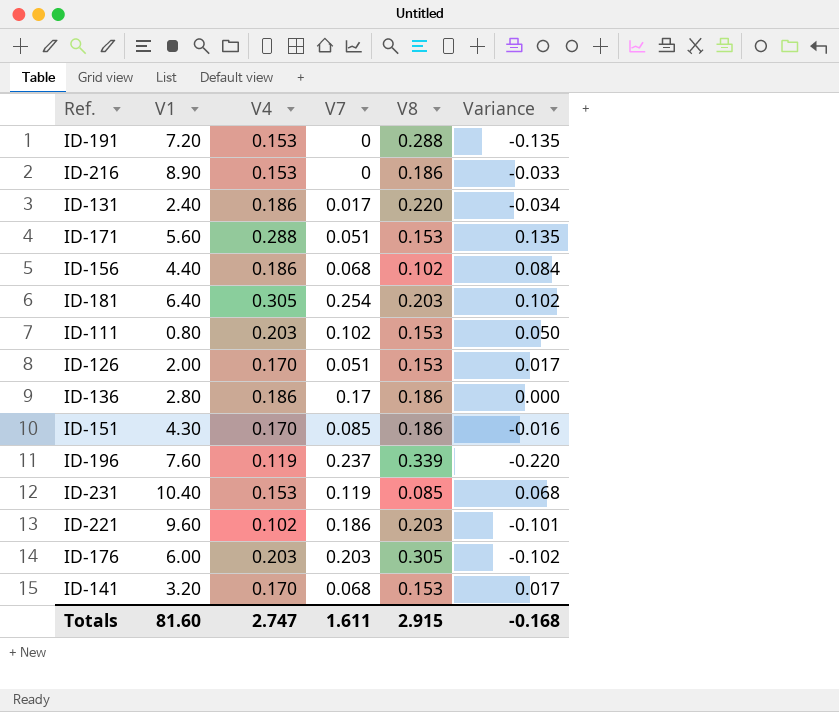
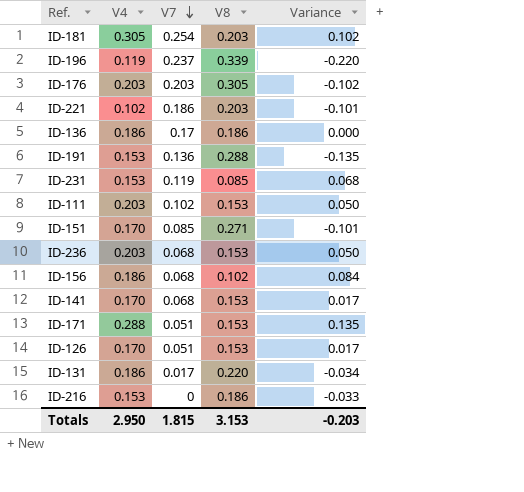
row order: none -> V7 descending
column V1 | position: 2 -> none
ID-191 | V7: 0 -> 0.136
ID-151 | V8: 0.186 -> 0.271
ID-151 | Variance: -0.016 -> -0.101
row ID-236: none -> 0.203 | 0.068 | 0.153 | 0.050
Totals | V4: 2.747 -> 2.950
Totals | V7: 1.611 -> 1.815
Totals | V8: 2.915 -> 3.153
Totals | Variance: -0.168 -> -0.203

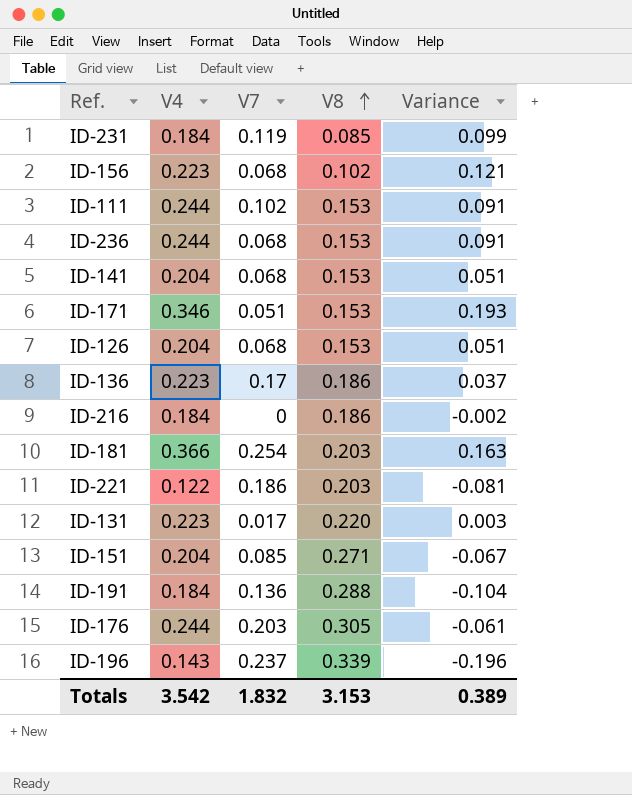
row order: V7 descending -> V8 ascending
ID-231 | V4: 0.153 -> 0.184
ID-231 | Variance: 0.068 -> 0.099
ID-156 | V4: 0.186 -> 0.223
ID-156 | Variance: 0.084 -> 0.121
ID-111 | V4: 0.203 -> 0.244
ID-111 | Variance: 0.050 -> 0.091
ID-236 | V4: 0.203 -> 0.244
ID-236 | Variance: 0.050 -> 0.091
ID-141 | V4: 0.170 -> 0.204
ID-141 | Variance: 0.017 -> 0.051
ID-171 | V4: 0.288 -> 0.346
ID-171 | Variance: 0.135 -> 0.193
ID-126 | V4: 0.170 -> 0.204
ID-126 | V7: 0.051 -> 0.068
ID-126 | Variance: 0.017 -> 0.051
ID-136 | V4: 0.186 -> 0.223
ID-136 | Variance: 0.000 -> 0.037
ID-216 | V4: 0.153 -> 0.184
ID-216 | Variance: -0.033 -> -0.002
ID-181 | V4: 0.305 -> 0.366
ID-181 | Variance: 0.102 -> 0.163
ID-221 | V4: 0.102 -> 0.122
ID-221 | Variance: -0.101 -> -0.081
ID-131 | V4: 0.186 -> 0.223
ID-131 | Variance: -0.034 -> 0.003
ID-151 | V4: 0.170 -> 0.204
ID-151 | Variance: -0.101 -> -0.067
ID-191 | V4: 0.153 -> 0.184
ID-191 | Variance: -0.135 -> -0.104
ID-176 | V4: 0.203 -> 0.244
ID-176 | Variance: -0.102 -> -0.061
ID-196 | V4: 0.119 -> 0.143
ID-196 | Variance: -0.220 -> -0.196
Totals | V4: 2.950 -> 3.542
Totals | V7: 1.815 -> 1.832
Totals | Variance: -0.203 -> 0.389

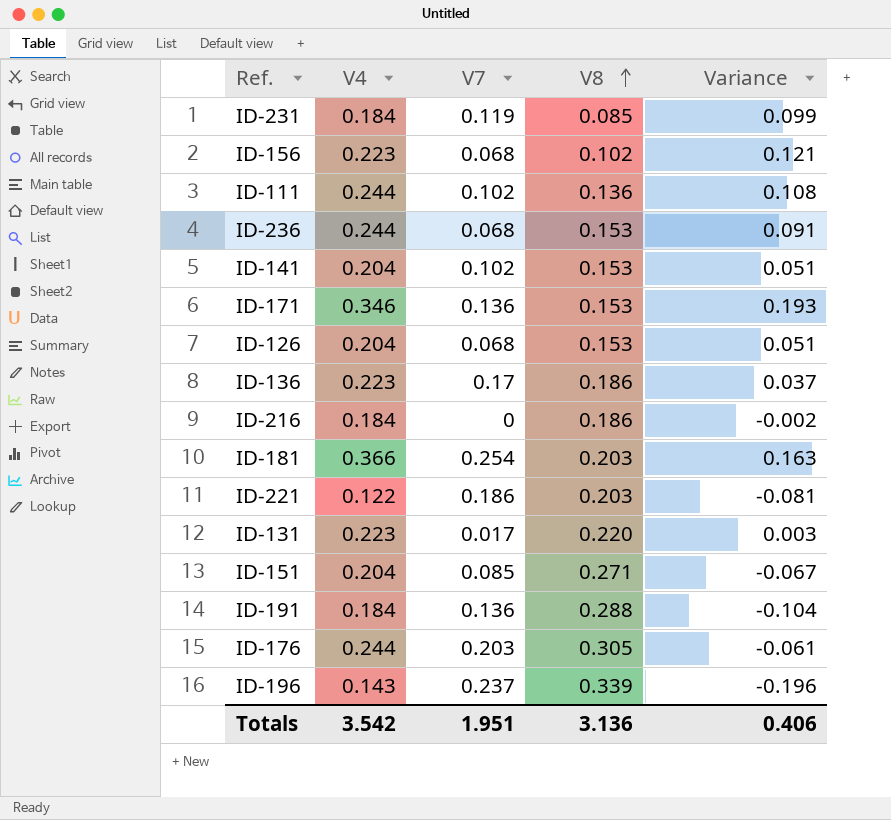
ID-111 | V8: 0.153 -> 0.136
ID-111 | Variance: 0.091 -> 0.108
ID-141 | V7: 0.068 -> 0.102
ID-171 | V7: 0.051 -> 0.136
Totals | V7: 1.832 -> 1.951
Totals | V8: 3.153 -> 3.136
Totals | Variance: 0.389 -> 0.406

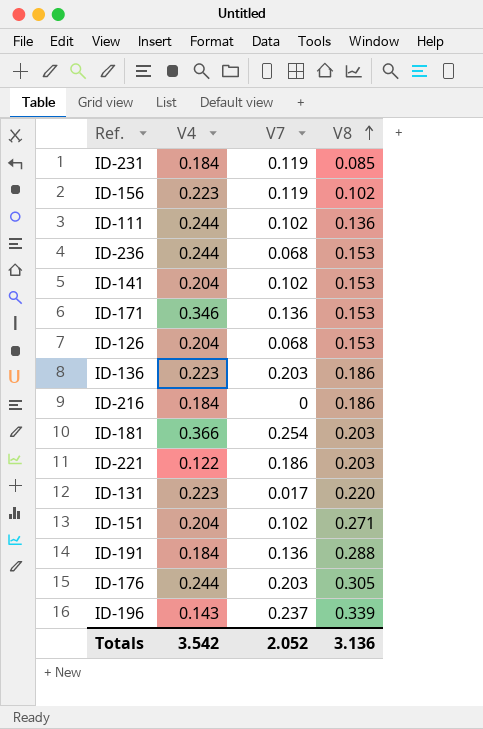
column Variance | formula: [V4] - [V8] -> none
ID-156 | V7: 0.068 -> 0.119
ID-136 | V7: 0.17 -> 0.203
ID-151 | V7: 0.085 -> 0.102
Totals | V7: 1.951 -> 2.052

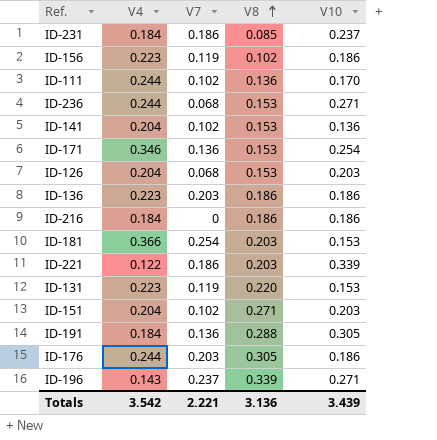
column V10 | position: none -> 5
ID-231 | V7: 0.119 -> 0.186
ID-131 | V7: 0.017 -> 0.119
Totals | V7: 2.052 -> 2.221

